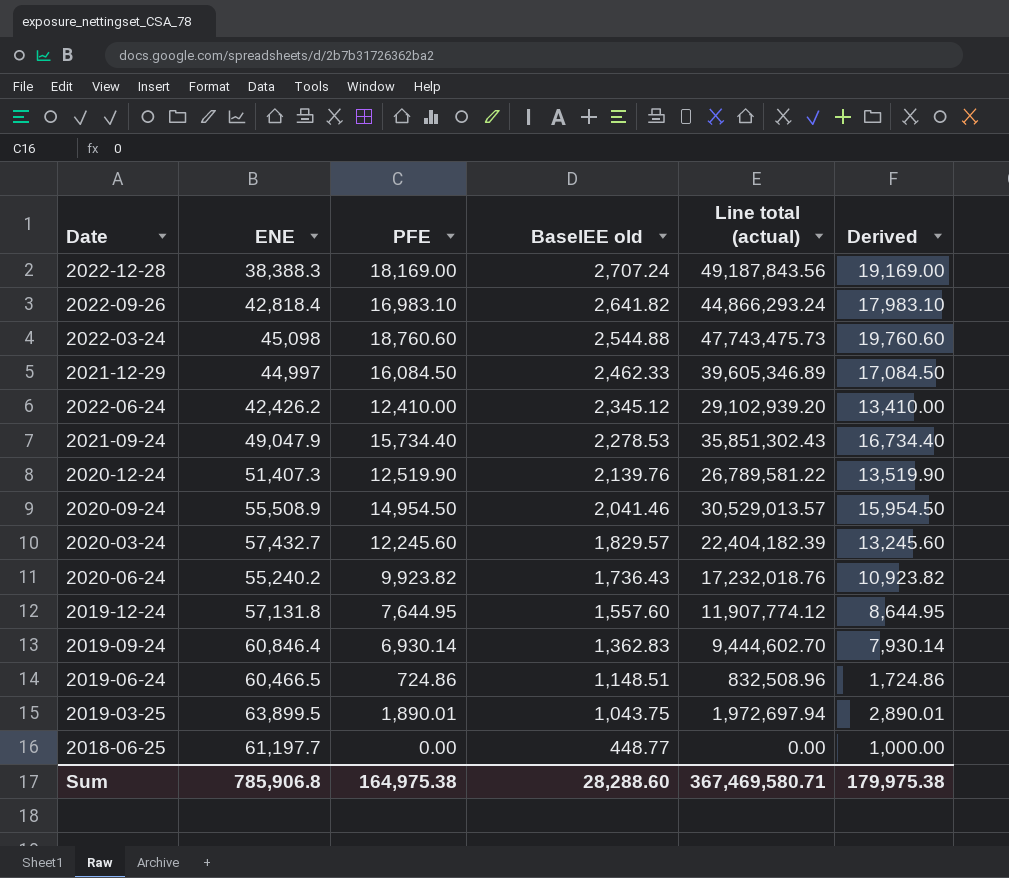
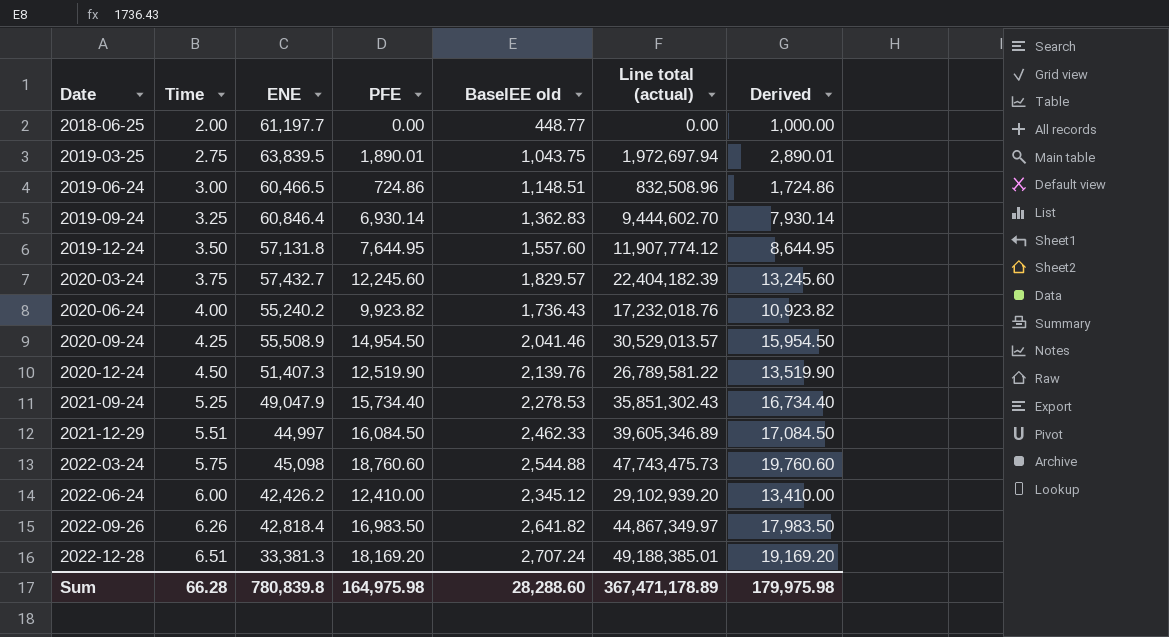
row order: BaselEE old descending -> Date ascending
column Time | position: none -> 2
2019-03-25 | ENE: 63,899.5 -> 63,839.5
2022-09-26 | PFE: 16,983.10 -> 16,983.50
2022-09-26 | Line total (actual): 44,866,293.24 -> 44,867,349.97
2022-09-26 | Derived: 17,983.10 -> 17,983.50
2022-12-28 | ENE: 38,388.3 -> 33,381.3
2022-12-28 | PFE: 18,169.00 -> 18,169.20
2022-12-28 | Line total (actual): 49,187,843.56 -> 49,188,385.01
2022-12-28 | Derived: 19,169.00 -> 19,169.20
Sum | ENE: 785,906.8 -> 780,839.8
Sum | PFE: 164,975.38 -> 164,975.98
Sum | Line total (actual): 367,469,580.71 -> 367,471,178.89
Sum | Derived: 179,975.38 -> 179,975.98

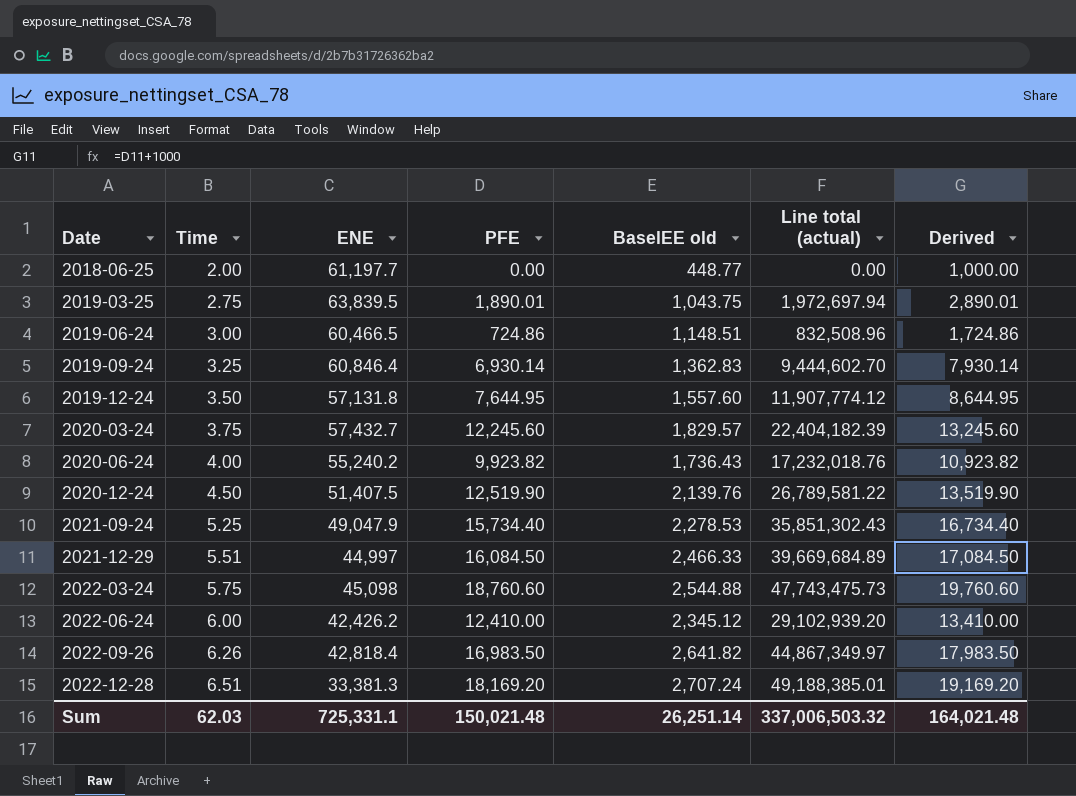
row 2020-09-24: 4.25 | 55,508.9 | 14,954.50 | 2,041.46 | 30,529,013.57 | 15,954.50 -> none
2020-12-24 | ENE: 51,407.3 -> 51,407.5
2021-12-29 | BaselEE old: 2,462.33 -> 2,466.33
2021-12-29 | Line total (actual): 39,605,346.89 -> 39,669,684.89
Sum | Time: 66.28 -> 62.03
Sum | ENE: 780,839.8 -> 725,331.1
Sum | PFE: 164,975.98 -> 150,021.48
Sum | BaselEE old: 28,288.60 -> 26,251.14
Sum | Line total (actual): 367,471,178.89 -> 337,006,503.32
Sum | Derived: 179,975.98 -> 164,021.48

